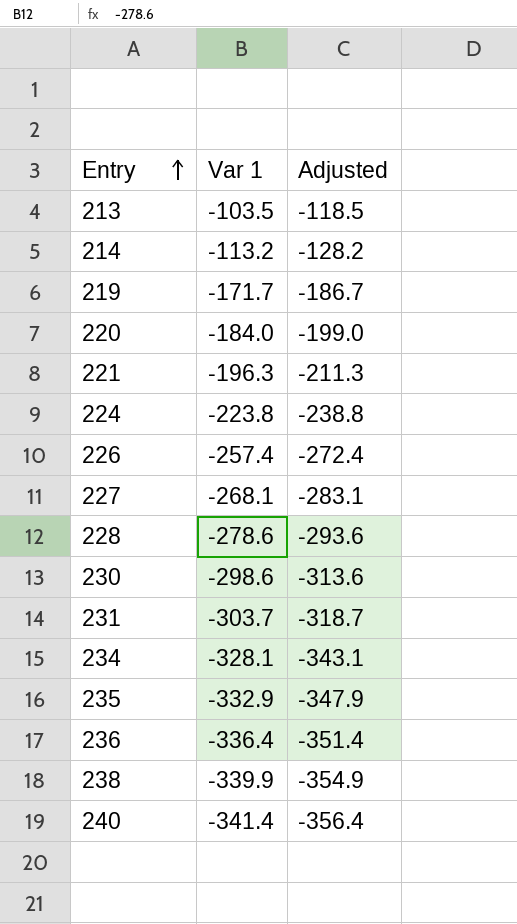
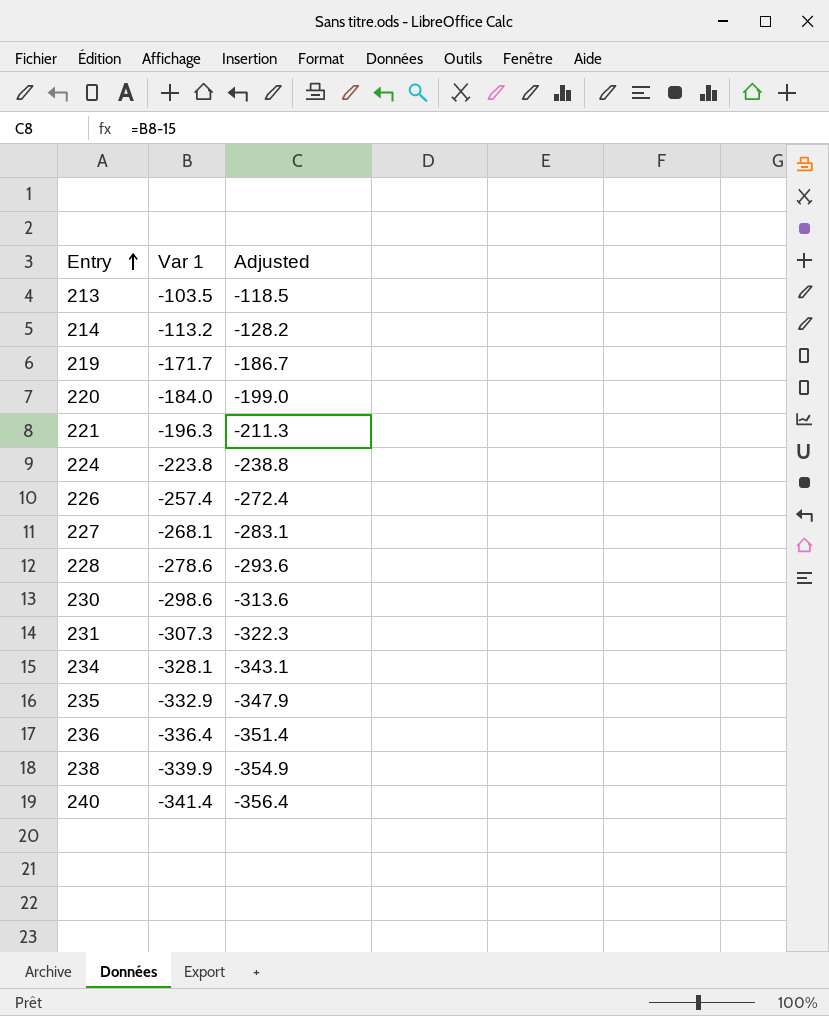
231 | Var 1: -303.7 -> -307.3
231 | Adjusted: -318.7 -> -322.3

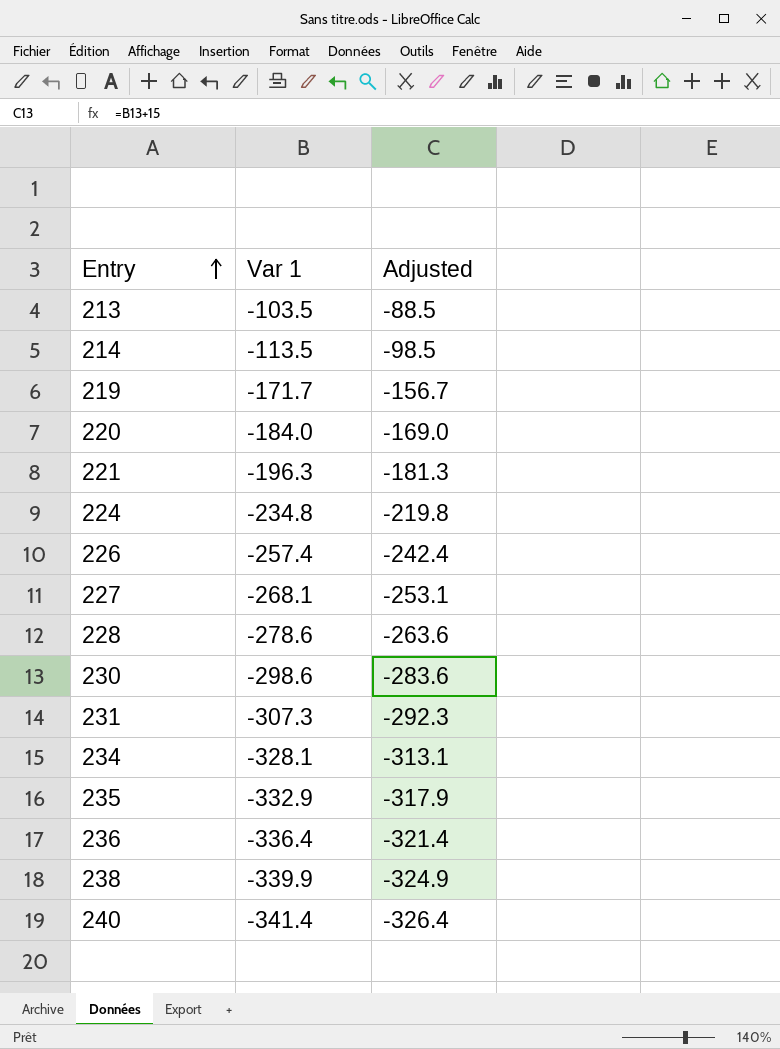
column Adjusted | formula: [Var 1] - 15 -> [Var 1] + 15
214 | Var 1: -113.2 -> -113.5
224 | Var 1: -223.8 -> -234.8

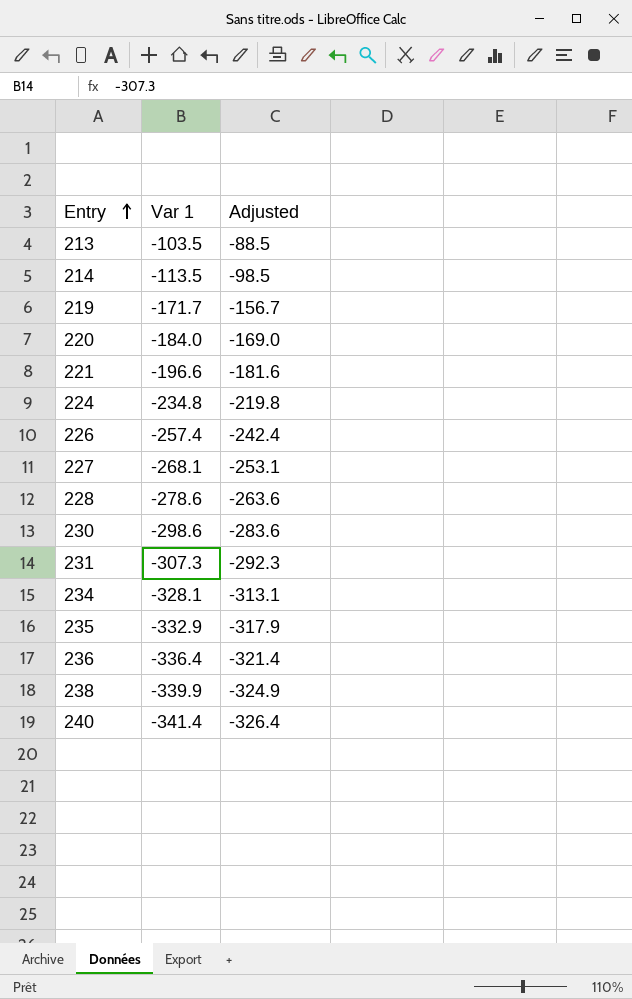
221 | Var 1: -196.3 -> -196.6
221 | Adjusted: -181.3 -> -181.6

